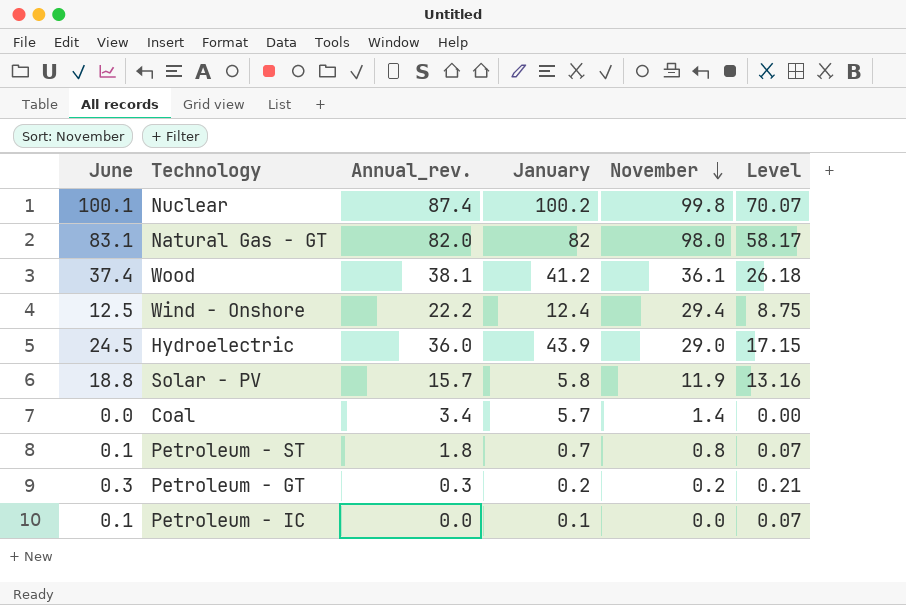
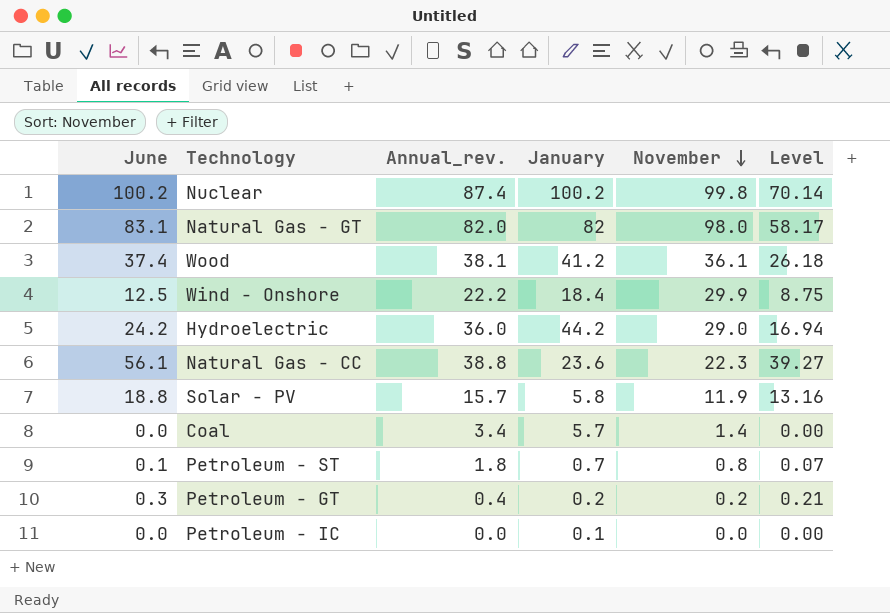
Nuclear | June: 100.1 -> 100.2
Nuclear | Level: 70.07 -> 70.14
Wind - Onshore | January: 12.4 -> 18.4
Wind - Onshore | November: 29.4 -> 29.9
Hydroelectric | June: 24.5 -> 24.2
Hydroelectric | January: 43.9 -> 44.2
Hydroelectric | Level: 17.15 -> 16.94
row Natural Gas - CC: none -> 56.1 | 38.8 | 23.6 | 22.3 | 39.27
Petroleum - GT | Annual_rev.: 0.3 -> 0.4
Petroleum - IC | June: 0.1 -> 0.0
Petroleum - IC | Level: 0.07 -> 0.00

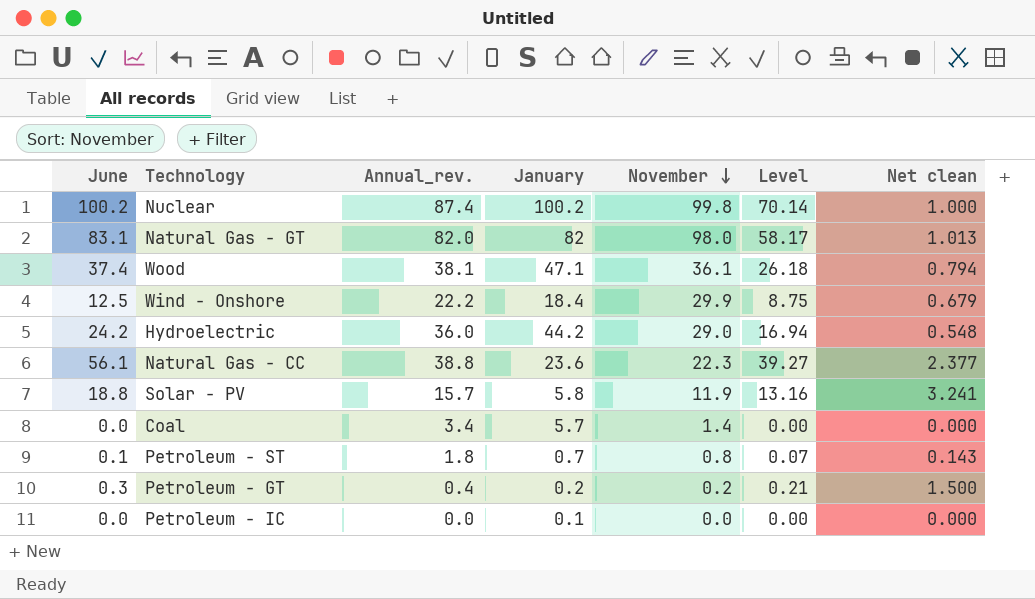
column Net clean | formula: none -> [June] / [January]
Wood | January: 41.2 -> 47.1

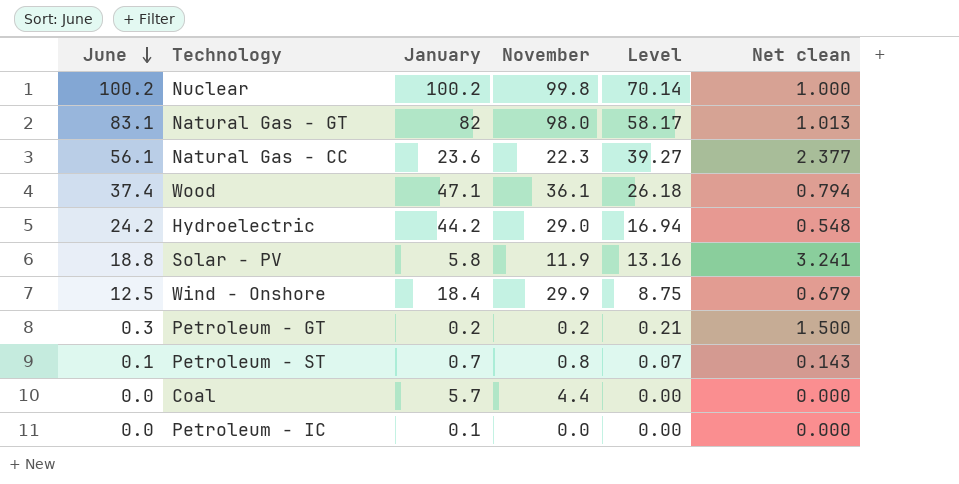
row order: November descending -> June descending
column Annual_rev. | position: 3 -> none
Coal | November: 1.4 -> 4.4

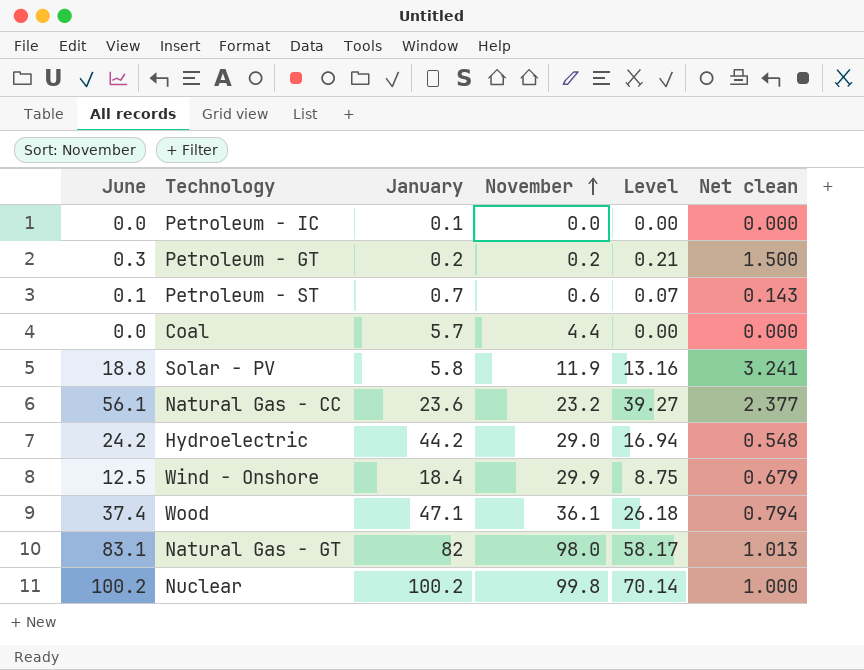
row order: June descending -> November ascending
Petroleum - ST | November: 0.8 -> 0.6
Natural Gas - CC | November: 22.3 -> 23.2

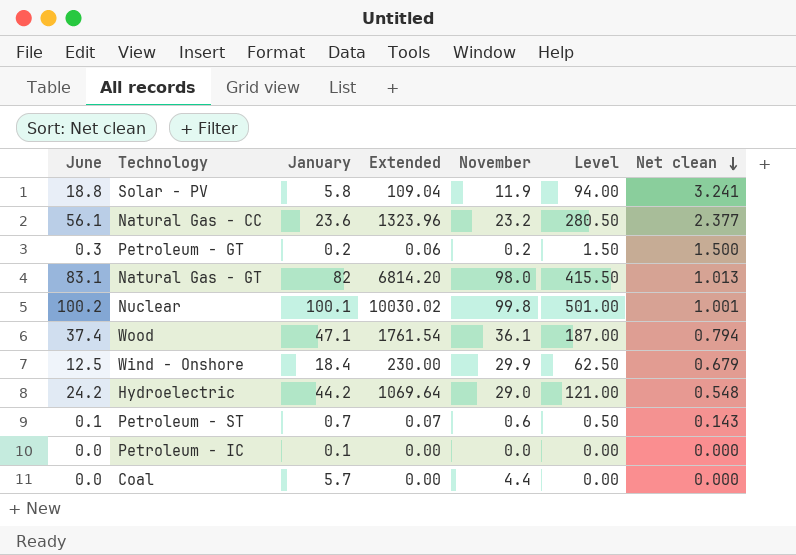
row order: November ascending -> Net clean descending
column Extended | formula: none -> [June] * [January]
column Level | formula: [June] * 0.7 -> [June] * 5
Nuclear | January: 100.2 -> 100.1
Nuclear | Net clean: 1.000 -> 1.001

